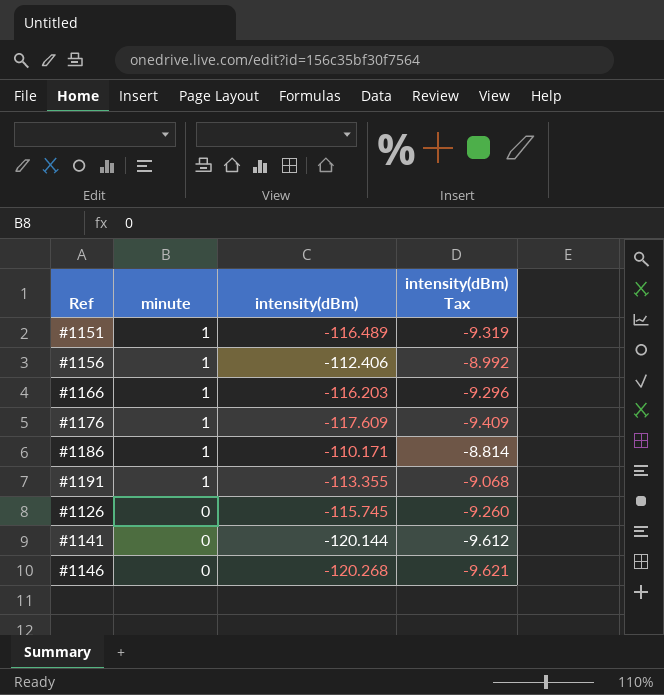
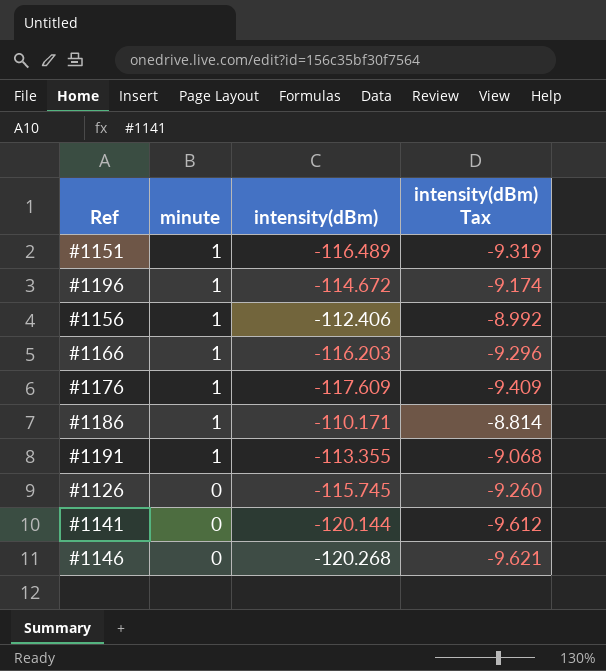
row #1196: none -> 1 | -114.672 | -9.174

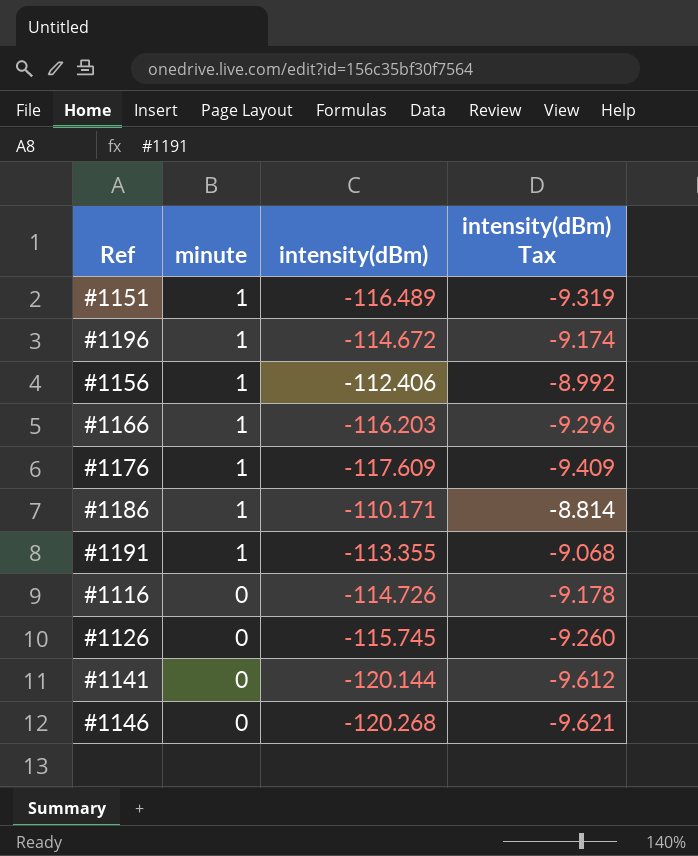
row #1116: none -> 0 | -114.726 | -9.178

